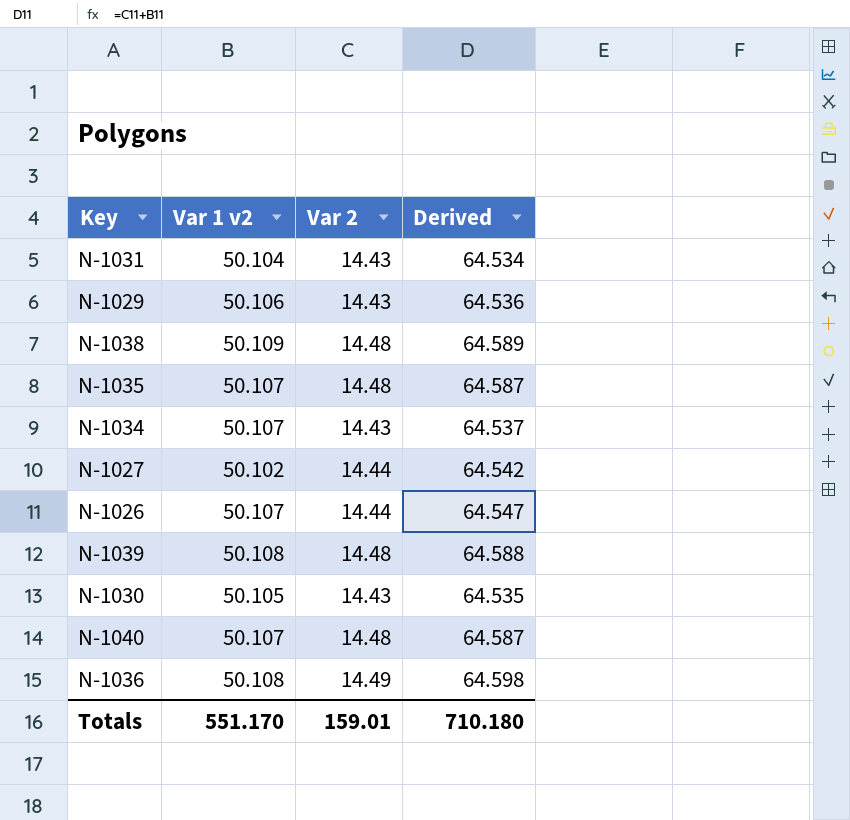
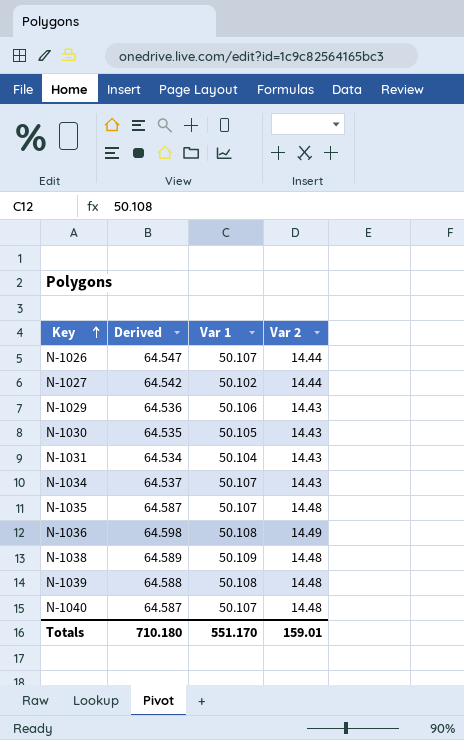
row order: none -> Key ascending
column Derived | position: 4 -> 2
column name: Var 1 v2 -> Var 1

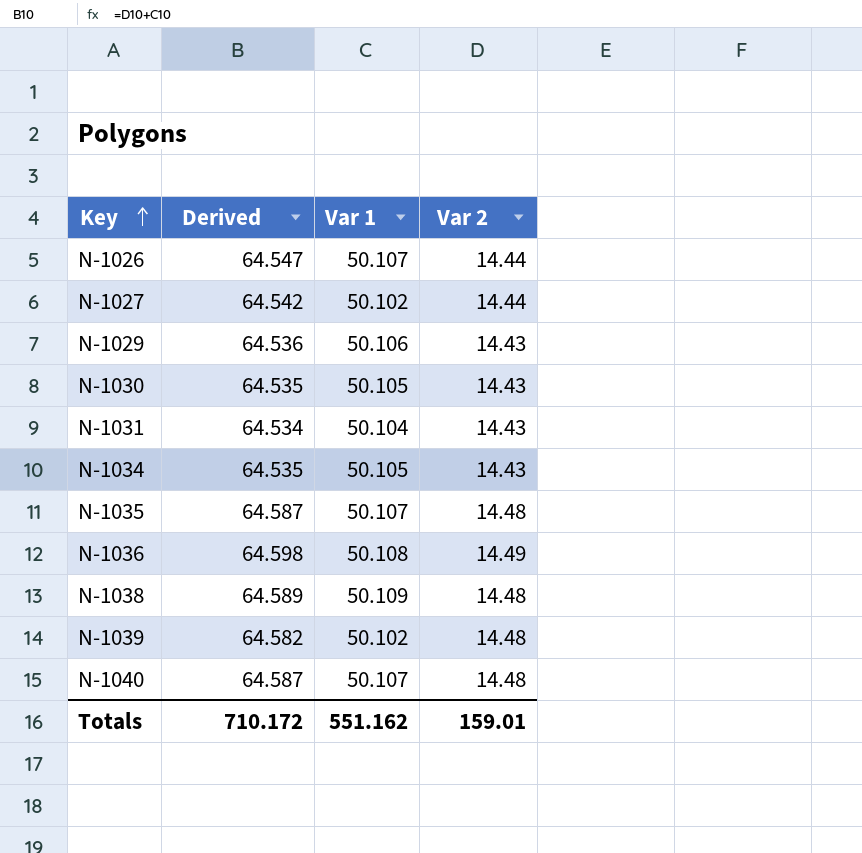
N-1034 | Derived: 64.537 -> 64.535
N-1034 | Var 1: 50.107 -> 50.105
N-1039 | Derived: 64.588 -> 64.582
N-1039 | Var 1: 50.108 -> 50.102
Totals | Derived: 710.180 -> 710.172
Totals | Var 1: 551.170 -> 551.162

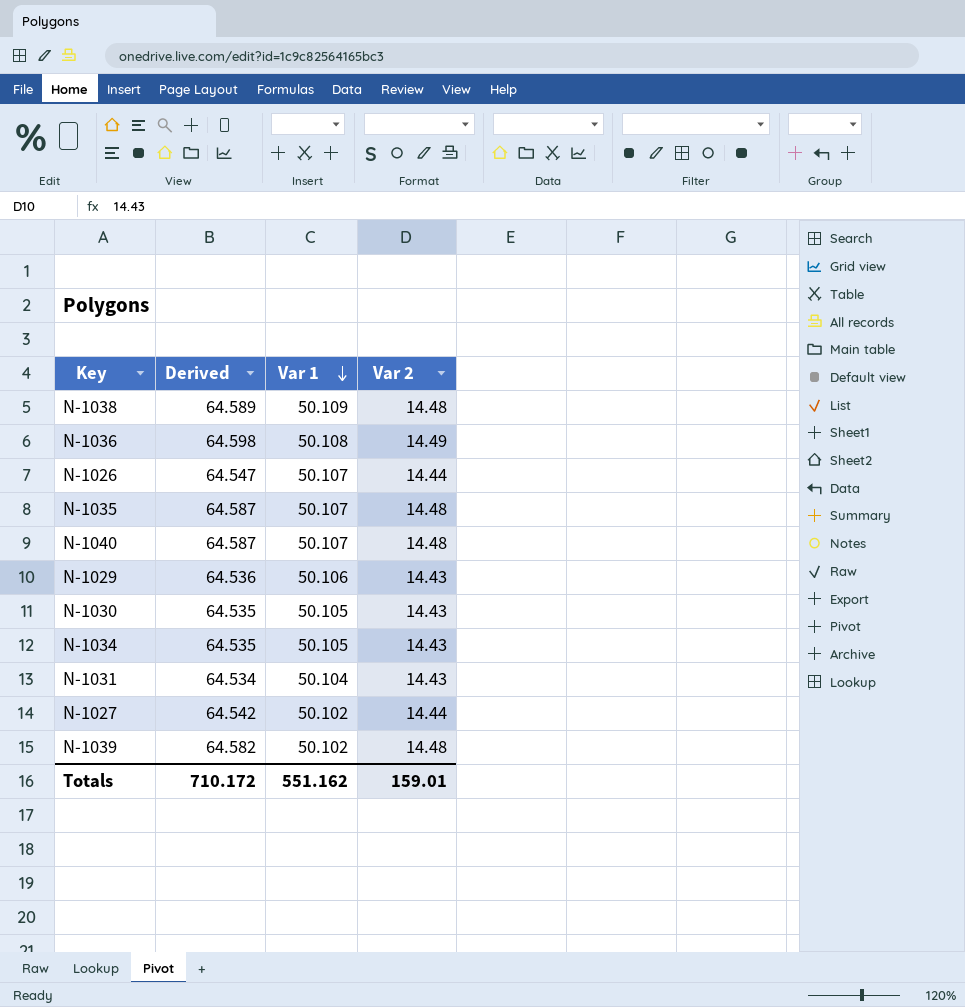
row order: Key ascending -> Var 1 descending

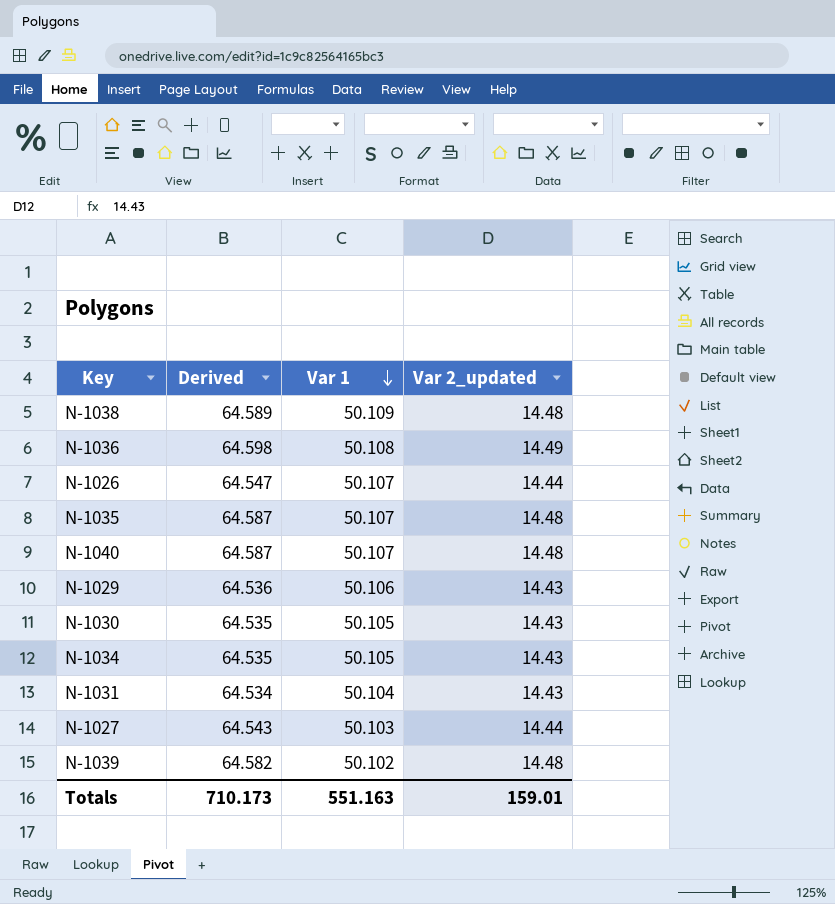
column name: Var 2 -> Var 2_updated
N-1027 | Derived: 64.542 -> 64.543
N-1027 | Var 1: 50.102 -> 50.103
Totals | Derived: 710.172 -> 710.173
Totals | Var 1: 551.162 -> 551.163

